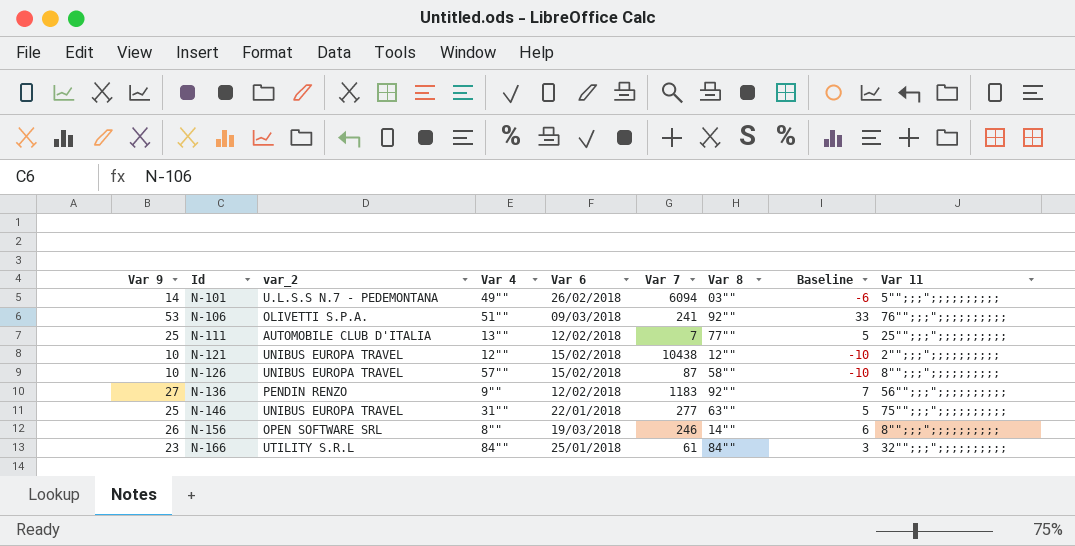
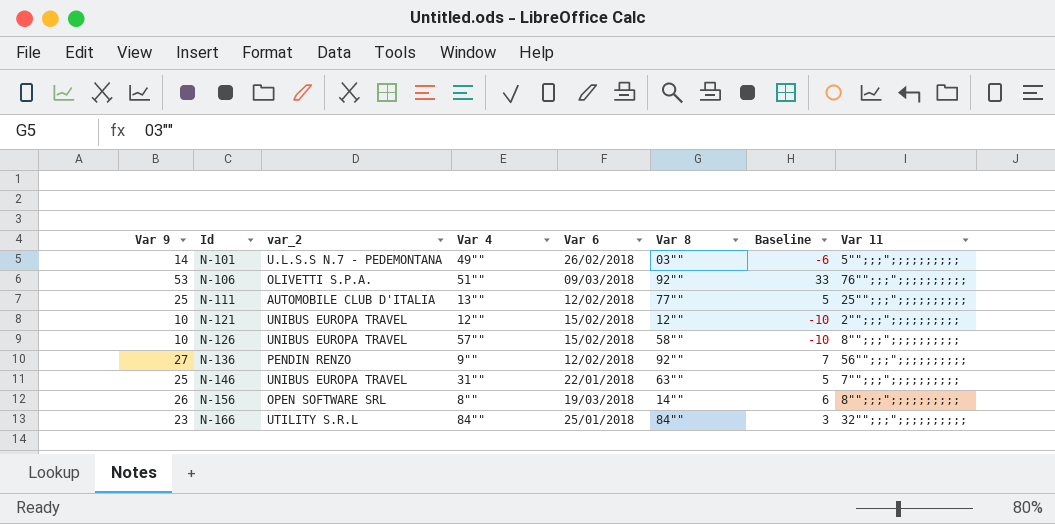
column Var 7 | position: 6 -> none
N-146 | Var 11: 75"";;;";;;;;;;;;; -> 7"";;;";;;;;;;;;;

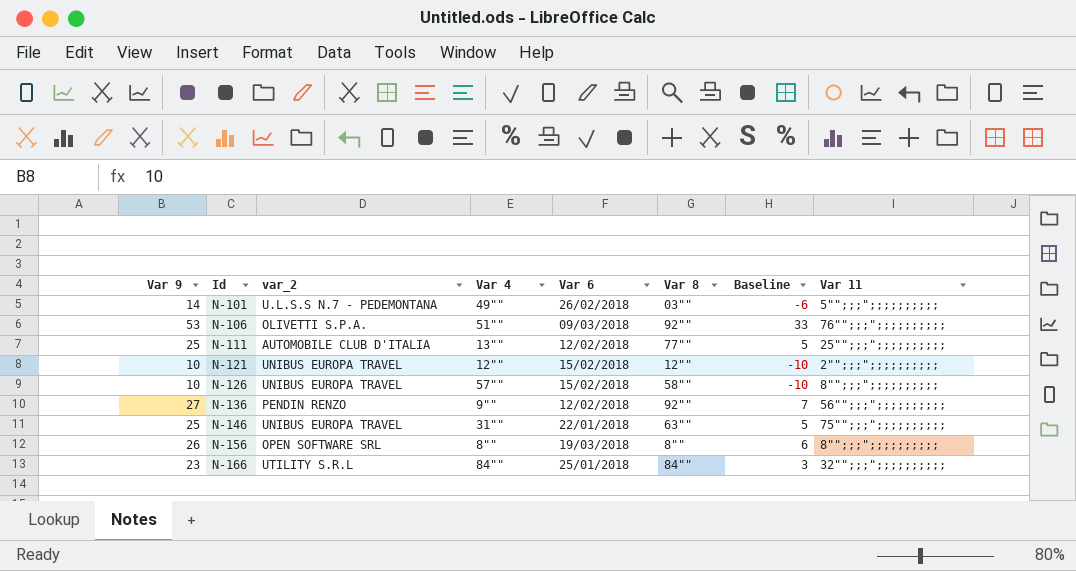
N-146 | Var 11: 7"";;;";;;;;;;;;; -> 75"";;;";;;;;;;;;;
N-156 | Var 8: 14"" -> 8""

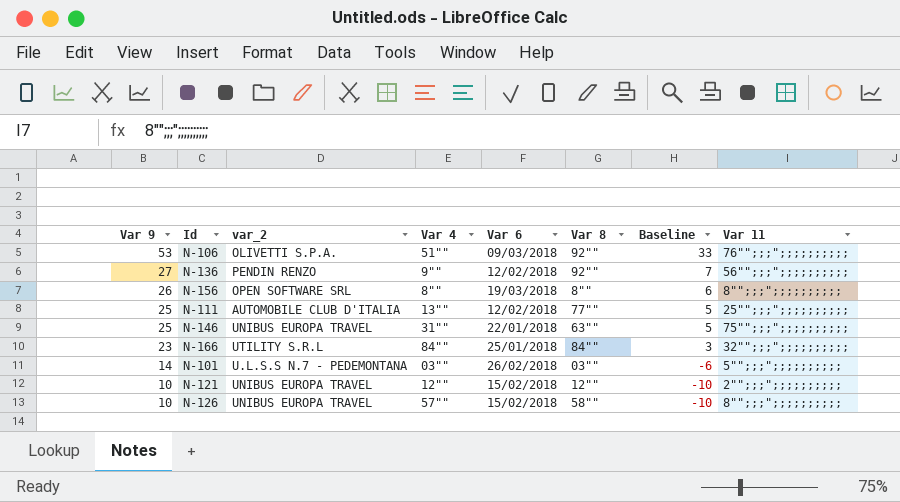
row order: Id ascending -> Var 9 descending
N-101 | Var 4: 49"" -> 03""

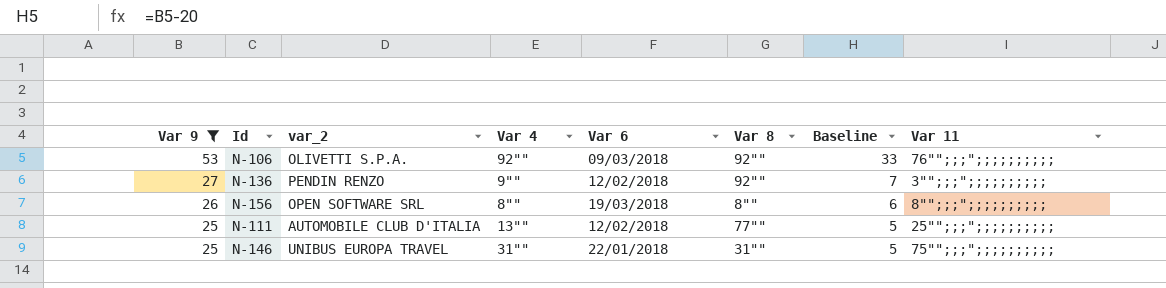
filter: none -> Var 9 >= 25
N-106 | Var 4: 51"" -> 92""
N-136 | Var 11: 56"";;;";;;;;;;;;; -> 3"";;;";;;;;;;;;;
N-146 | Var 8: 63"" -> 31""

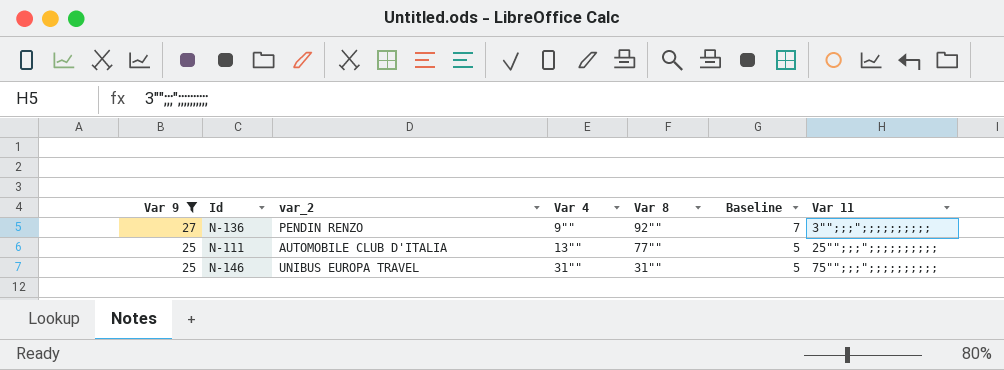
column Var 6 | position: 5 -> none
row N-106: 53 | OLIVETTI S.P.A. | 92"" | 09/03/2018 | 92"" | 33 | 76"";;;";;;;;;;;;; -> none
row N-156: 26 | OPEN SOFTWARE SRL | 8"" | 19/03/2018 | 8"" | 6 | 8"";;;";;;;;;;;;; -> none

